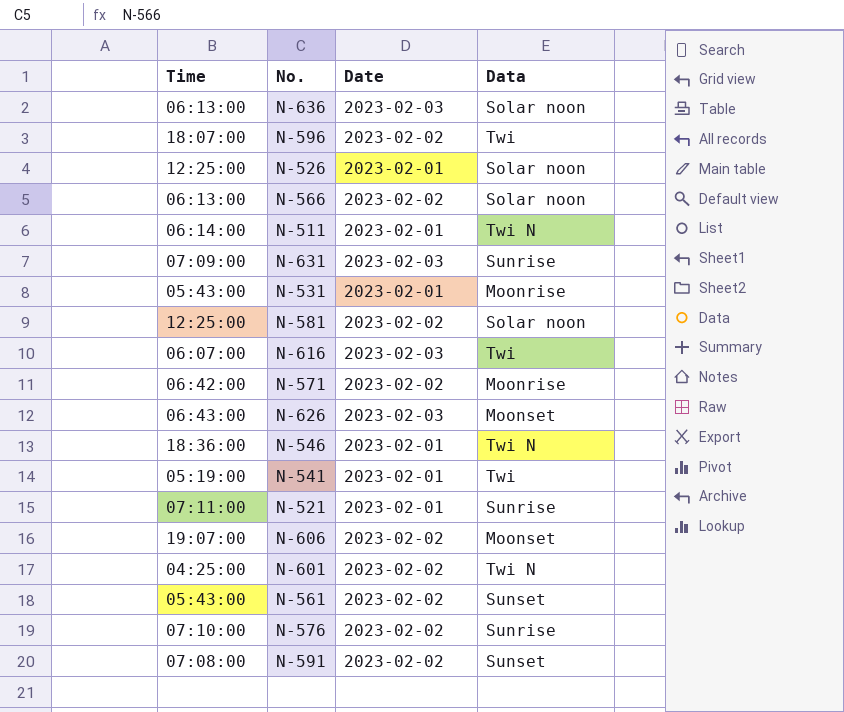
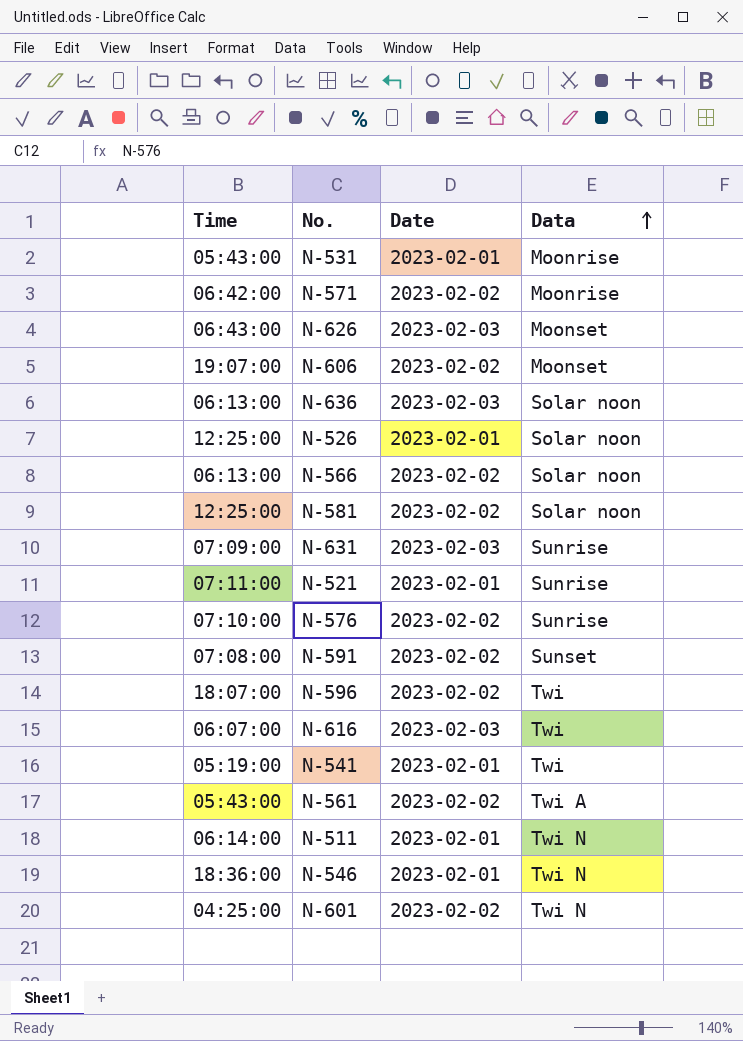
row order: none -> Data ascending
N-561 | Data: Sunset -> Twi A

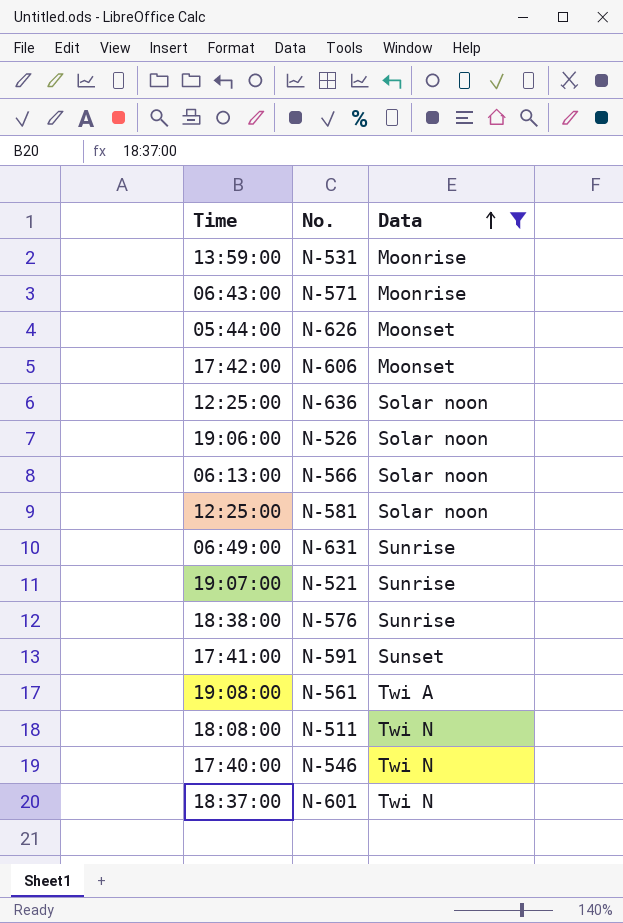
filter: none -> Data != Twi
column Date | position: 3 -> none
N-531 | Time: 05:43:00 -> 13:59:00
N-571 | Time: 06:42:00 -> 06:43:00
N-626 | Time: 06:43:00 -> 05:44:00
N-606 | Time: 19:07:00 -> 17:42:00
N-636 | Time: 06:13:00 -> 12:25:00
N-526 | Time: 12:25:00 -> 19:06:00
N-631 | Time: 07:09:00 -> 06:49:00
N-521 | Time: 07:11:00 -> 19:07:00
N-576 | Time: 07:10:00 -> 18:38:00
N-591 | Time: 07:08:00 -> 17:41:00
N-561 | Time: 05:43:00 -> 19:08:00
N-511 | Time: 06:14:00 -> 18:08:00
N-546 | Time: 18:36:00 -> 17:40:00
N-601 | Time: 04:25:00 -> 18:37:00

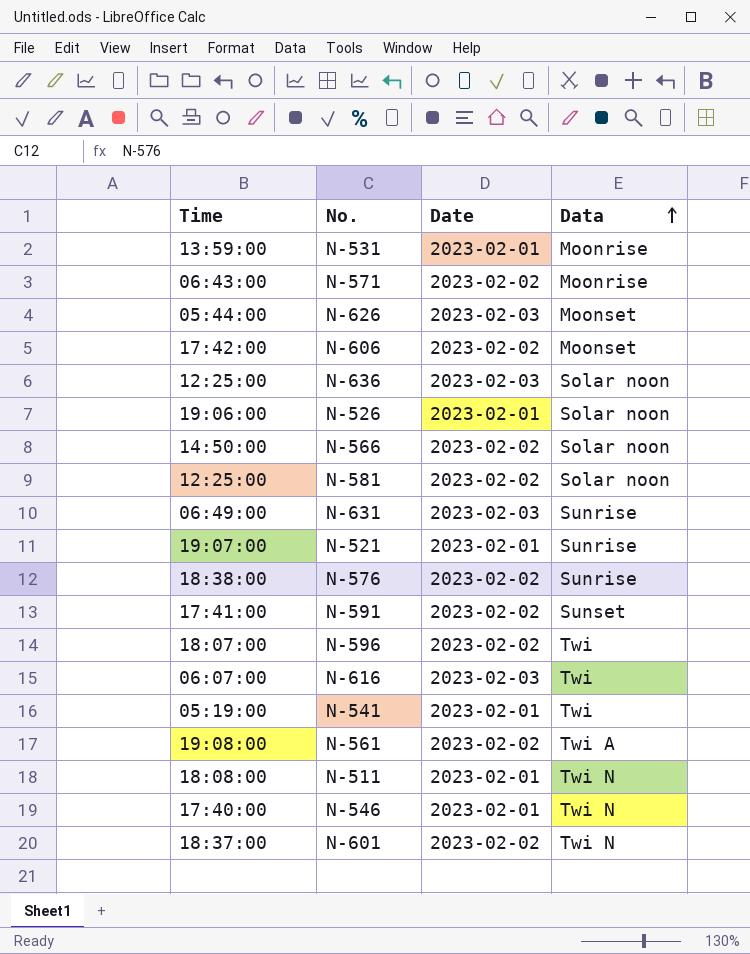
filter: Data != Twi -> none
column Date | position: none -> 3
N-566 | Time: 06:13:00 -> 14:50:00

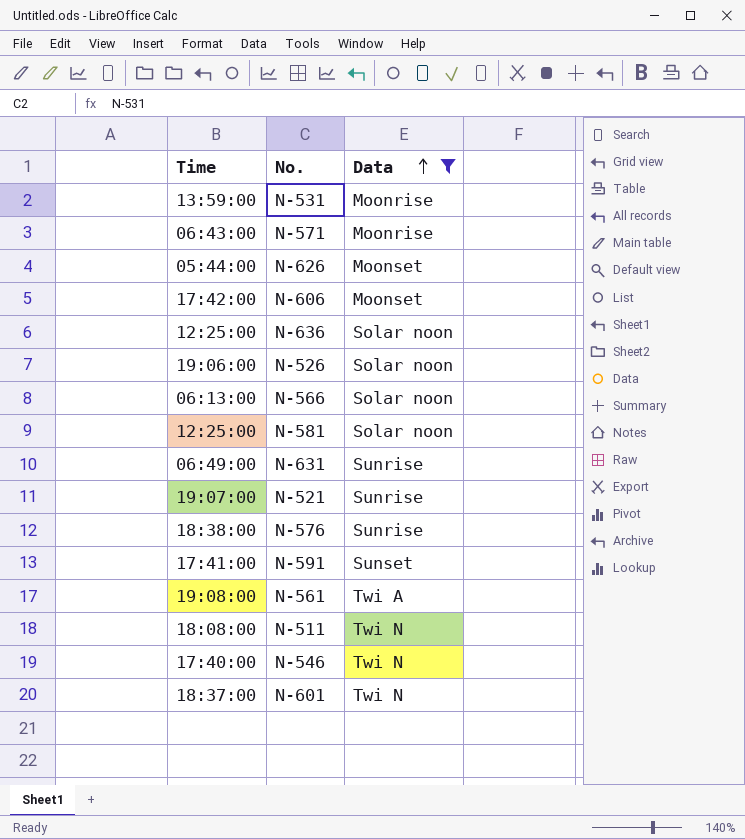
filter: none -> Data != Twi
column Date | position: 3 -> none
N-566 | Time: 14:50:00 -> 06:13:00

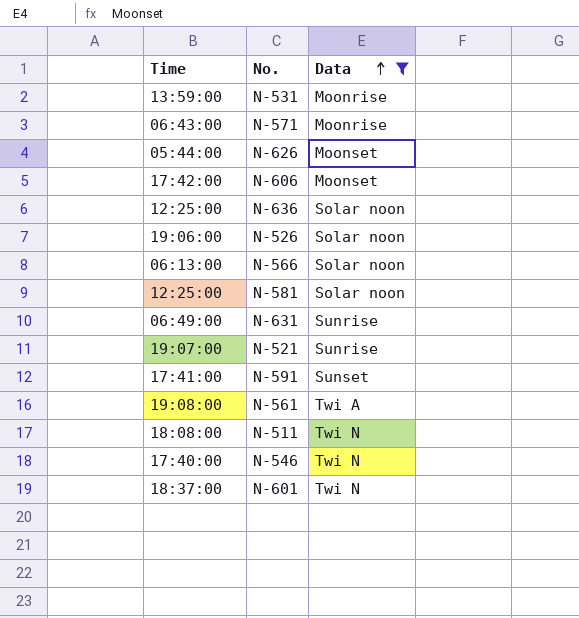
row N-576: 18:38:00 | Sunrise -> none

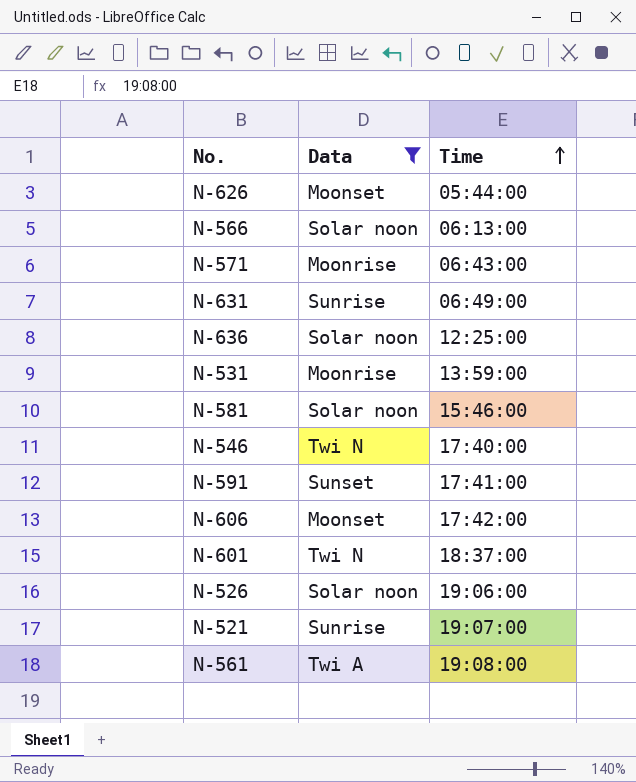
row order: Data ascending -> Time ascending
column Time | position: 1 -> 3
row N-511: 18:08:00 | Twi N -> none
N-581 | Time: 12:25:00 -> 15:46:00

